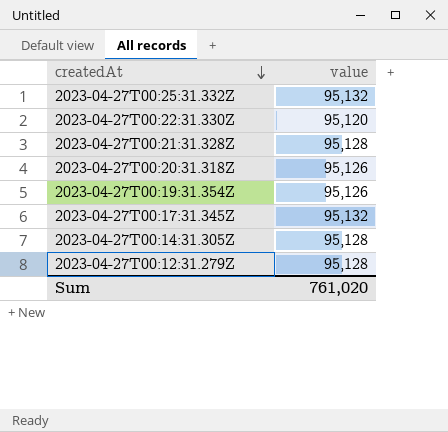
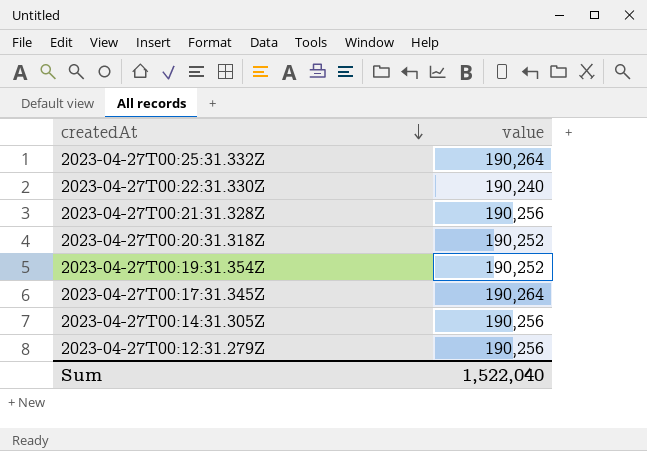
2023-04-27T00:25:31.332Z | value: 95,132 -> 190,264
2023-04-27T00:22:31.330Z | value: 95,120 -> 190,240
2023-04-27T00:21:31.328Z | value: 95,128 -> 190,256
2023-04-27T00:20:31.318Z | value: 95,126 -> 190,252
2023-04-27T00:19:31.354Z | value: 95,126 -> 190,252
2023-04-27T00:17:31.345Z | value: 95,132 -> 190,264
2023-04-27T00:14:31.305Z | value: 95,128 -> 190,256
2023-04-27T00:12:31.279Z | value: 95,128 -> 190,256
Sum | value: 761,020 -> 1,522,040

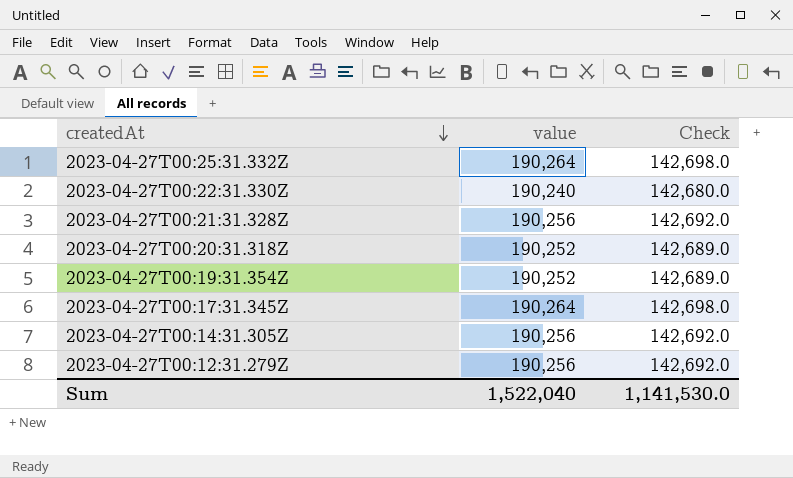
column Check | formula: none -> [value] * 0.75

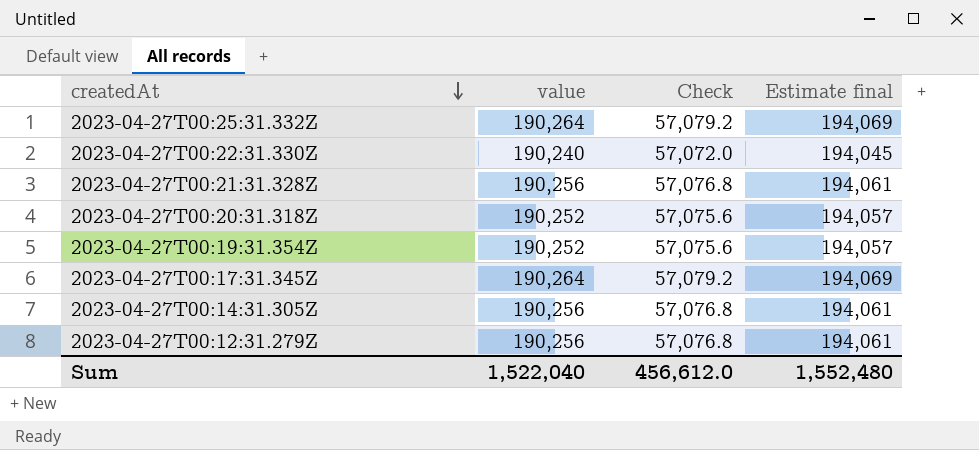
column Check | formula: [value] * 0.75 -> [value] * 0.3
column Estimate final | formula: none -> [value] * 1.02
Sum | Check: 1,141,530.0 -> 456,612.0

